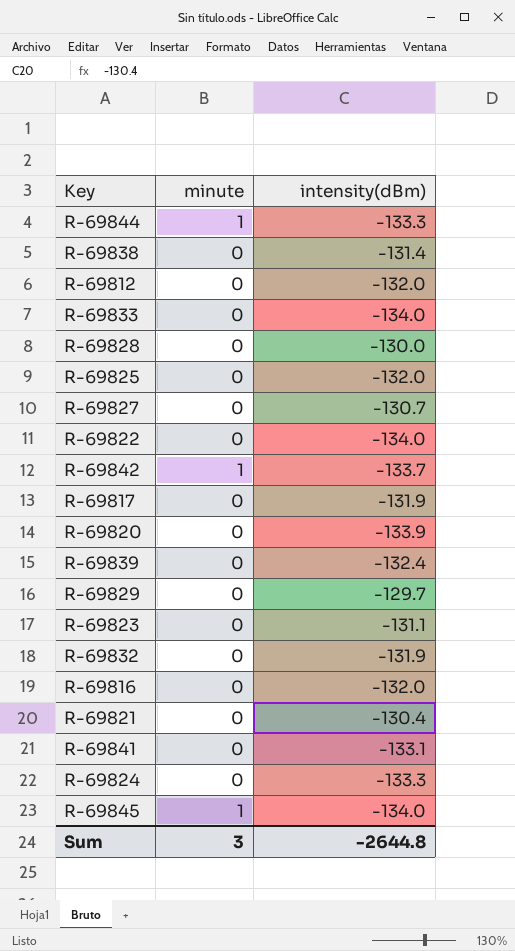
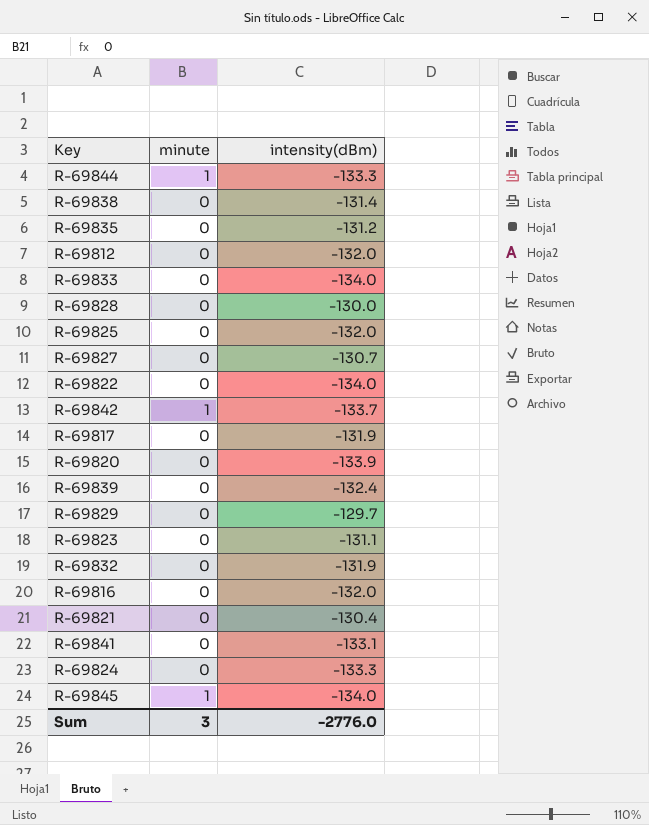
row R-69835: none -> 0 | -131.2
Sum | intensity(dBm): -2644.8 -> -2776.0

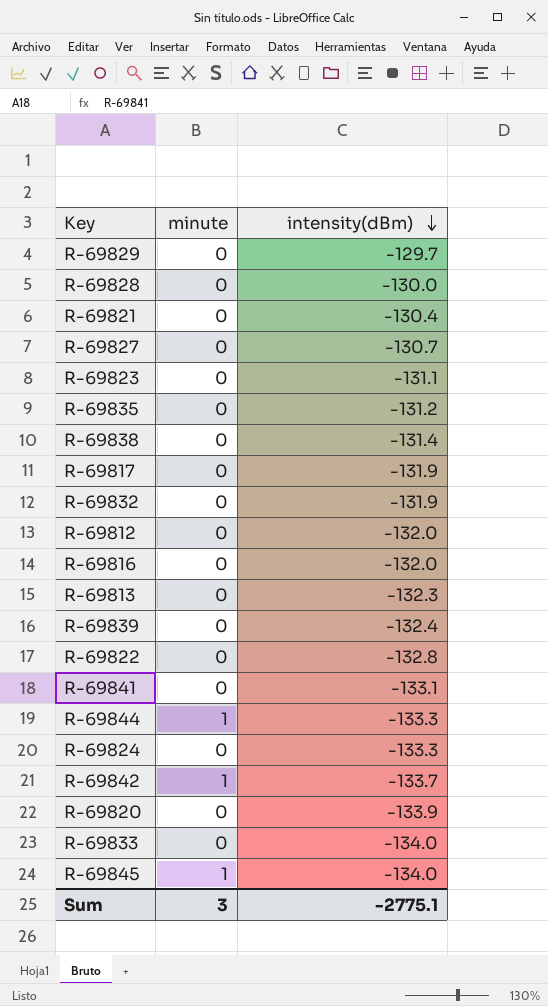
row order: none -> intensity(dBm) descending
row R-69825: 0 | -132.0 -> none
row R-69813: none -> 0 | -132.3
R-69822 | intensity(dBm): -134.0 -> -132.8
Sum | intensity(dBm): -2776.0 -> -2775.1

